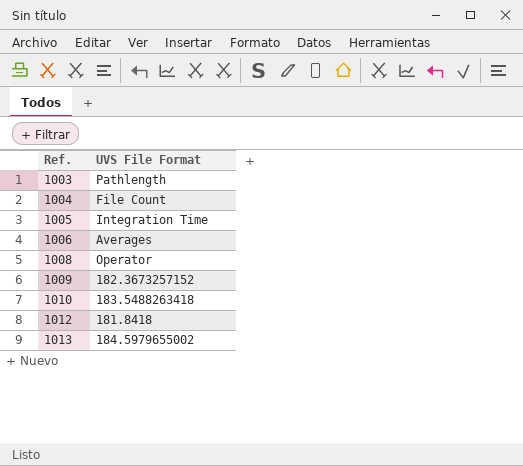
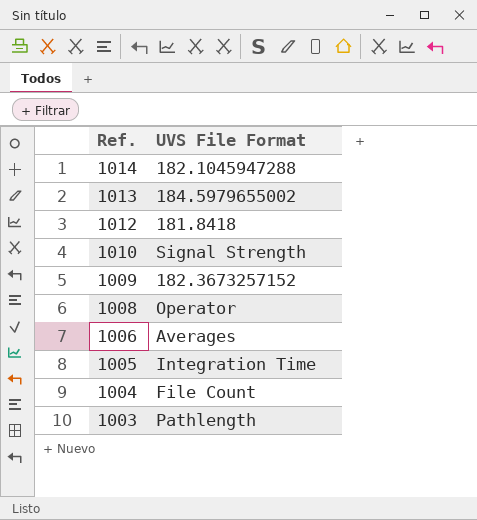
row order: Ref. ascending -> Ref. descending
row 1014: none -> 182.1045947288
1010 | UVS File Format: 183.5488263418 -> Signal Strength

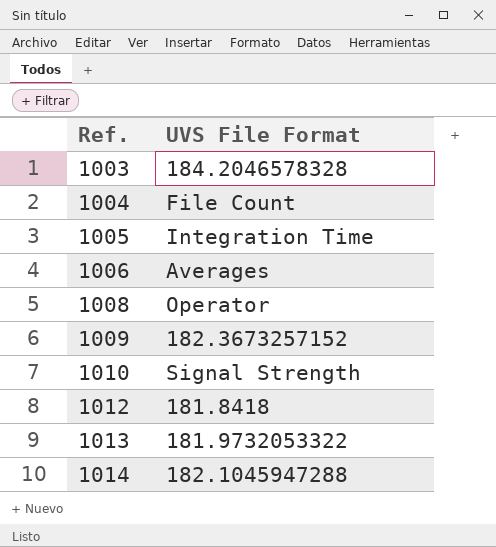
row order: Ref. descending -> Ref. ascending
1003 | UVS File Format: Pathlength -> 184.2046578328
1013 | UVS File Format: 184.5979655002 -> 181.9732053322

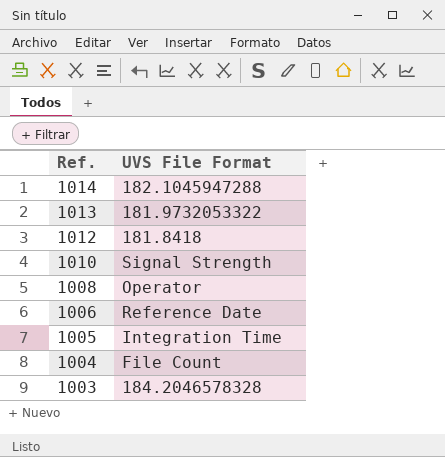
row order: Ref. ascending -> Ref. descending
row 1009: 182.3673257152 -> none
1006 | UVS File Format: Averages -> Reference Date

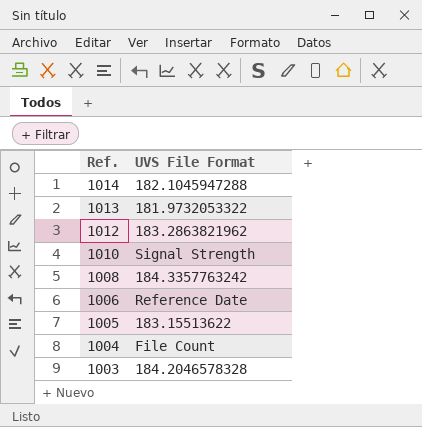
1012 | UVS File Format: 181.8418 -> 183.2863821962
1008 | UVS File Format: Operator -> 184.3357763242
1005 | UVS File Format: Integration Time -> 183.15513622

